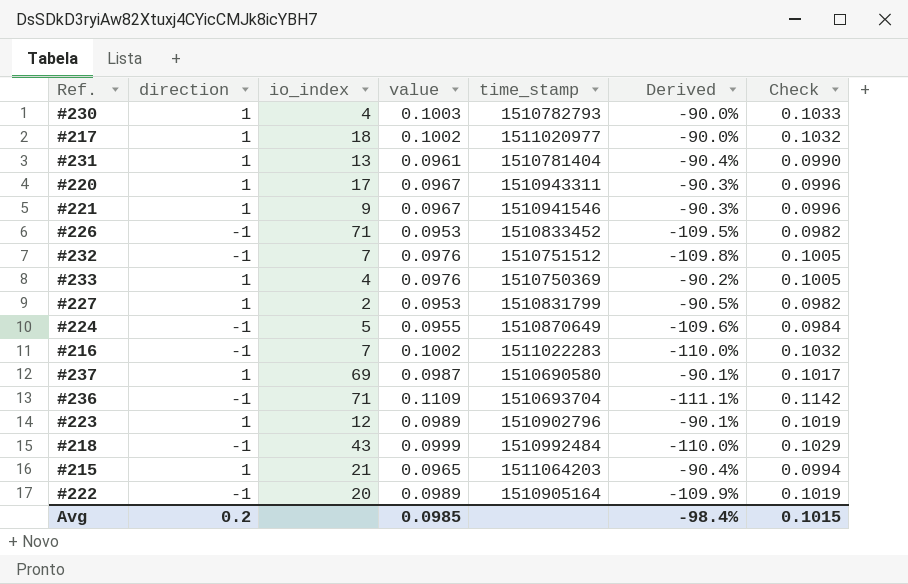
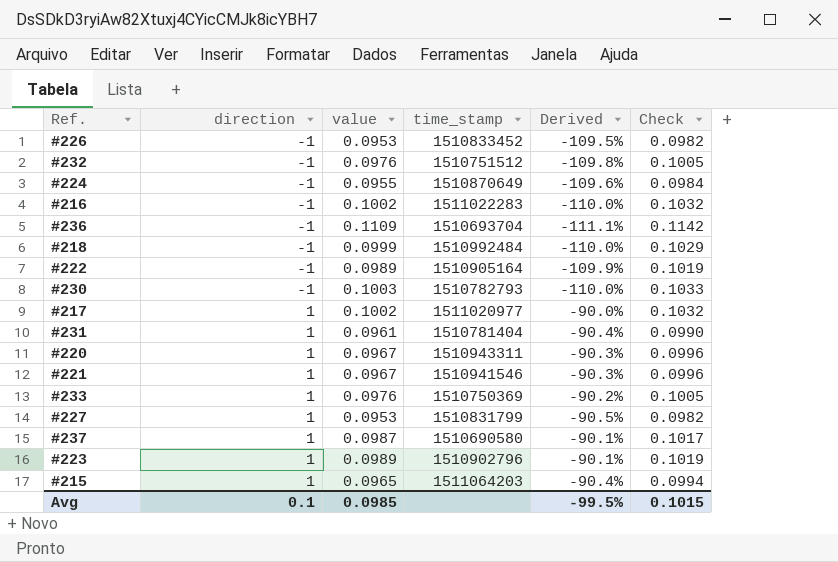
row order: none -> direction ascending
column io_index | position: 3 -> none
#230 | direction: 1 -> -1
#230 | Derived: -90.0% -> -110.0%
Avg | direction: 0.2 -> 0.1
Avg | Derived: -98.4% -> -99.5%

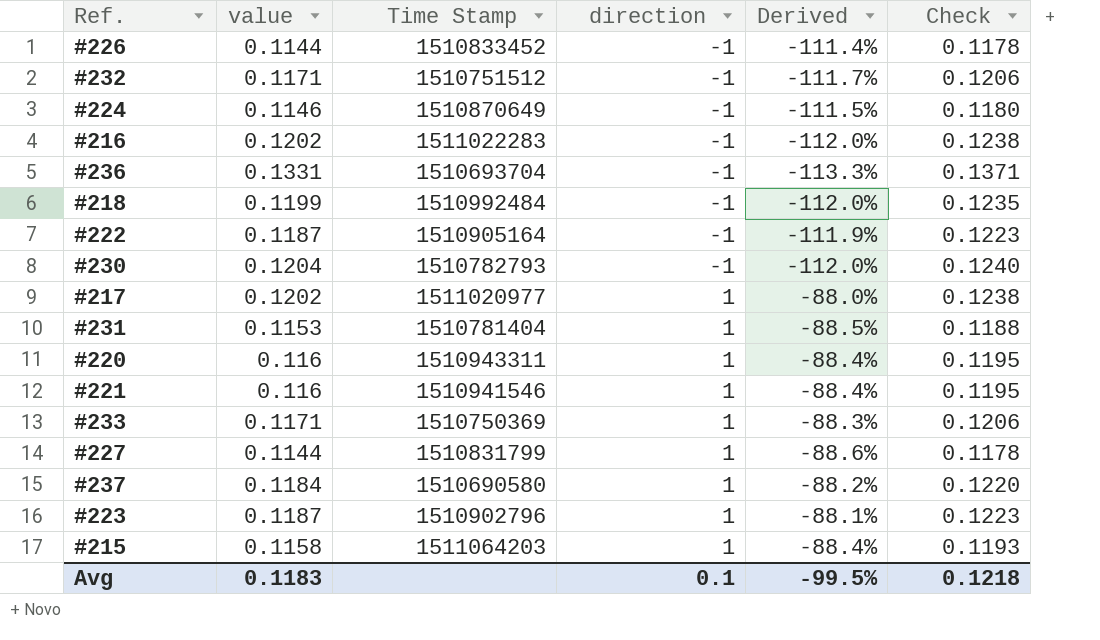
column name: time_stamp -> Time Stamp
column direction | position: 2 -> 4
#226 | value: 0.0953 -> 0.1144
#226 | Derived: -109.5% -> -111.4%
#226 | Check: 0.0982 -> 0.1178
#232 | value: 0.0976 -> 0.1171
#232 | Derived: -109.8% -> -111.7%
#232 | Check: 0.1005 -> 0.1206
#224 | value: 0.0955 -> 0.1146
#224 | Derived: -109.6% -> -111.5%
#224 | Check: 0.0984 -> 0.1180
#216 | value: 0.1002 -> 0.1202
#216 | Derived: -110.0% -> -112.0%
#216 | Check: 0.1032 -> 0.1238
#236 | value: 0.1109 -> 0.1331
#236 | Derived: -111.1% -> -113.3%
#236 | Check: 0.1142 -> 0.1371
#218 | value: 0.0999 -> 0.1199
#218 | Derived: -110.0% -> -112.0%
#218 | Check: 0.1029 -> 0.1235
#222 | value: 0.0989 -> 0.1187
#222 | Derived: -109.9% -> -111.9%
#222 | Check: 0.1019 -> 0.1223
#230 | value: 0.1003 -> 0.1204
#230 | Derived: -110.0% -> -112.0%
#230 | Check: 0.1033 -> 0.1240
#217 | value: 0.1002 -> 0.1202
#217 | Derived: -90.0% -> -88.0%
#217 | Check: 0.1032 -> 0.1238
#231 | value: 0.0961 -> 0.1153
#231 | Derived: -90.4% -> -88.5%
#231 | Check: 0.0990 -> 0.1188
#220 | value: 0.0967 -> 0.116
#220 | Derived: -90.3% -> -88.4%
#220 | Check: 0.0996 -> 0.1195
#221 | value: 0.0967 -> 0.116
#221 | Derived: -90.3% -> -88.4%
#221 | Check: 0.0996 -> 0.1195
#233 | value: 0.0976 -> 0.1171
#233 | Derived: -90.2% -> -88.3%
#233 | Check: 0.1005 -> 0.1206
#227 | value: 0.0953 -> 0.1144
#227 | Derived: -90.5% -> -88.6%
#227 | Check: 0.0982 -> 0.1178
#237 | value: 0.0987 -> 0.1184
#237 | Derived: -90.1% -> -88.2%
#237 | Check: 0.1017 -> 0.1220
#223 | value: 0.0989 -> 0.1187
#223 | Derived: -90.1% -> -88.1%
#223 | Check: 0.1019 -> 0.1223
#215 | value: 0.0965 -> 0.1158
#215 | Derived: -90.4% -> -88.4%
#215 | Check: 0.0994 -> 0.1193
Avg | value: 0.0985 -> 0.1183
Avg | Check: 0.1015 -> 0.1218

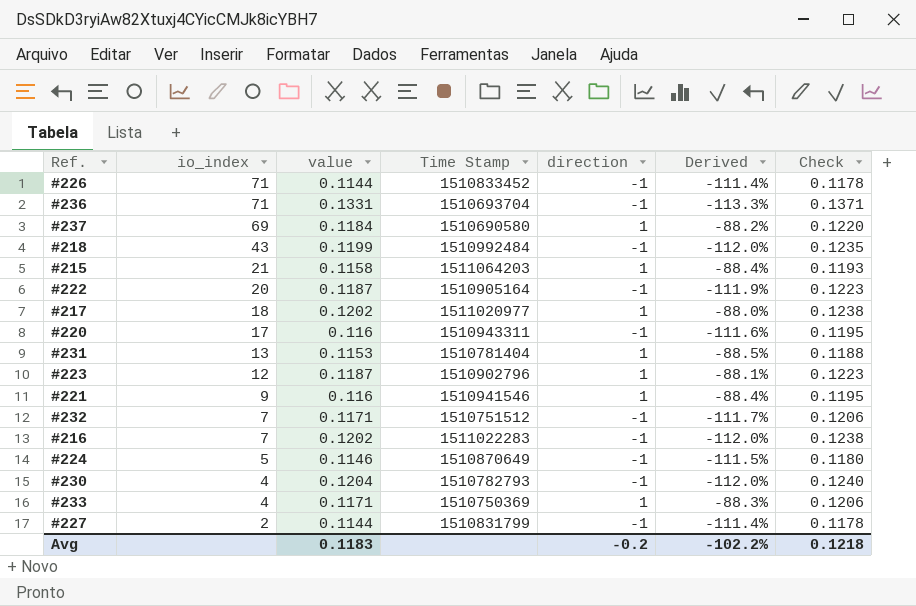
row order: direction ascending -> io_index descending
column io_index | position: none -> 2
#220 | direction: 1 -> -1
#220 | Derived: -88.4% -> -111.6%
#227 | direction: 1 -> -1
#227 | Derived: -88.6% -> -111.4%
Avg | direction: 0.1 -> -0.2
Avg | Derived: -99.5% -> -102.2%

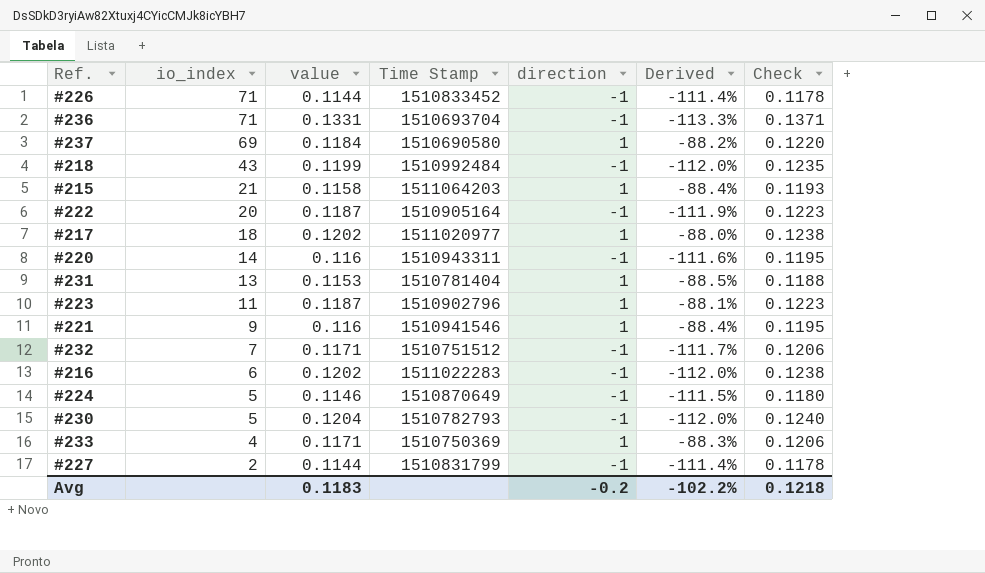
#220 | io_index: 17 -> 14
#223 | io_index: 12 -> 11
#216 | io_index: 7 -> 6
#230 | io_index: 4 -> 5

